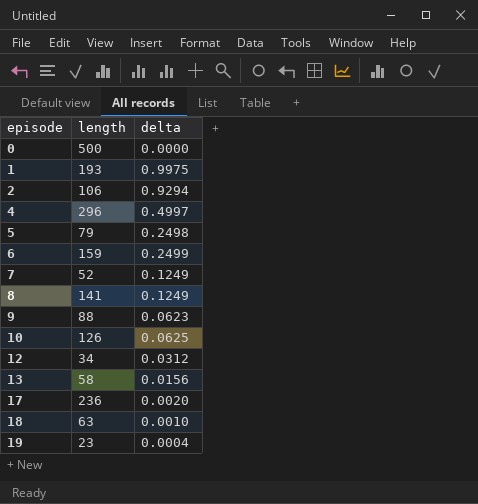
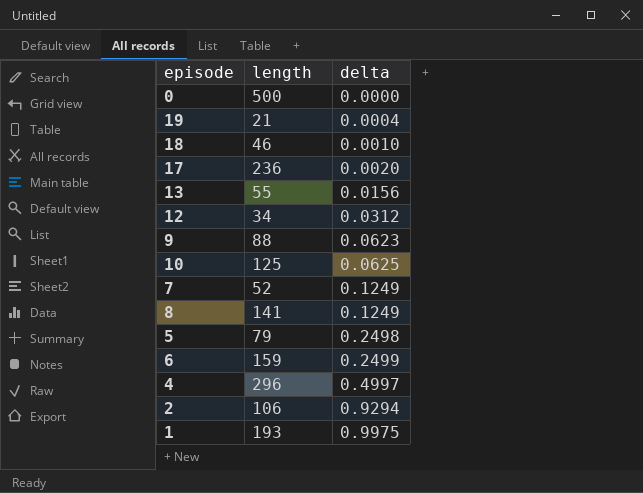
row order: episode ascending -> delta ascending
19 | length: 23 -> 21
18 | length: 63 -> 46
13 | length: 58 -> 55
10 | length: 126 -> 125

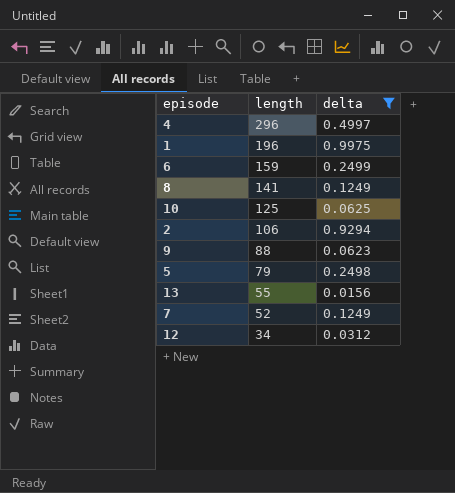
filter: none -> delta >= 0.0156
row order: delta ascending -> length descending
1 | length: 193 -> 196

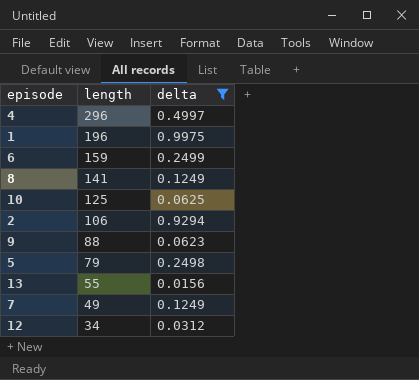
7 | length: 52 -> 49

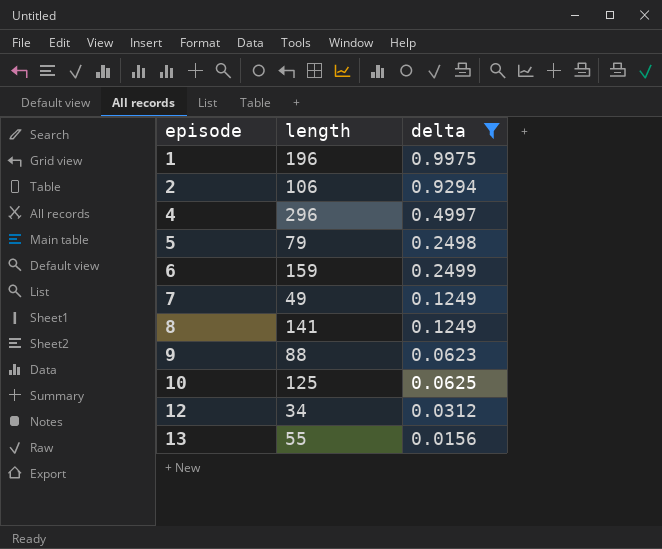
row order: length descending -> episode ascending

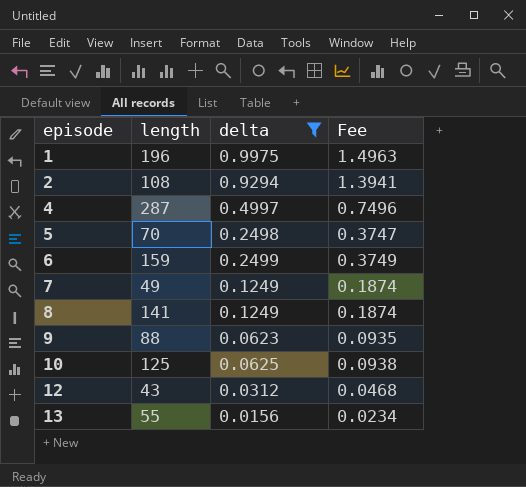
column Fee | formula: none -> [delta] * 1.5
2 | length: 106 -> 108
4 | length: 296 -> 287
5 | length: 79 -> 70
12 | length: 34 -> 43

